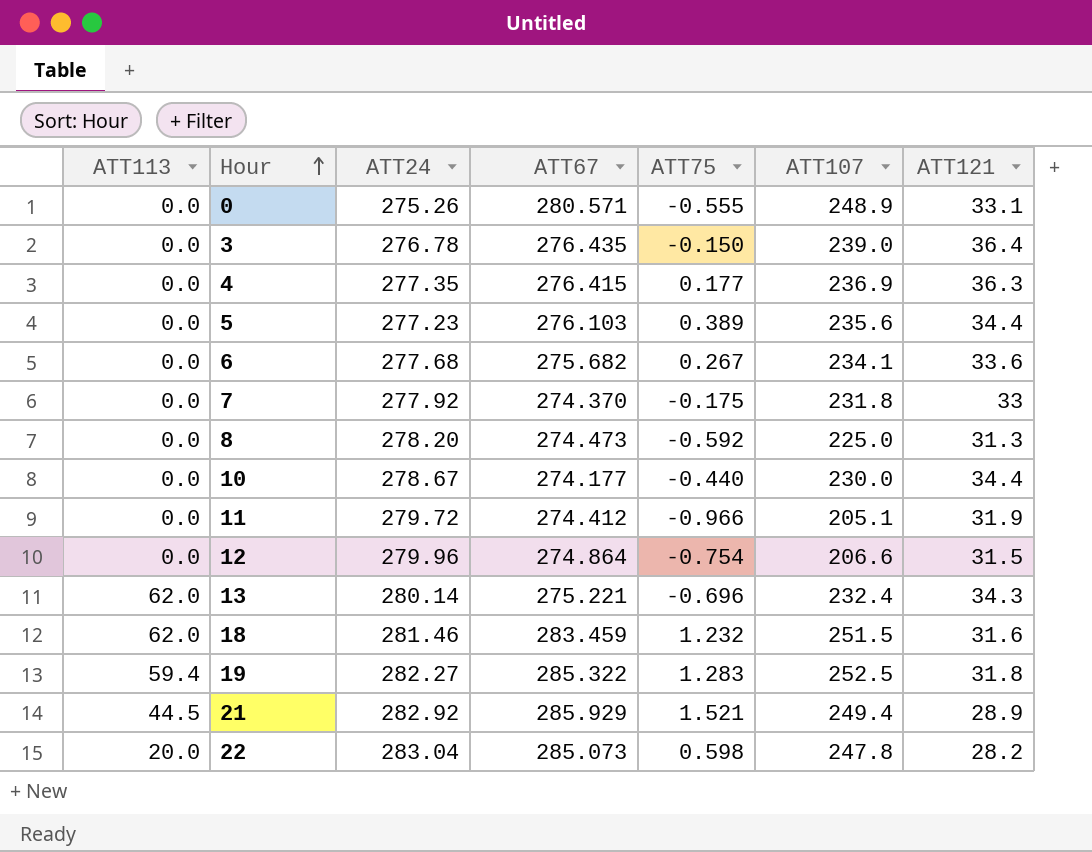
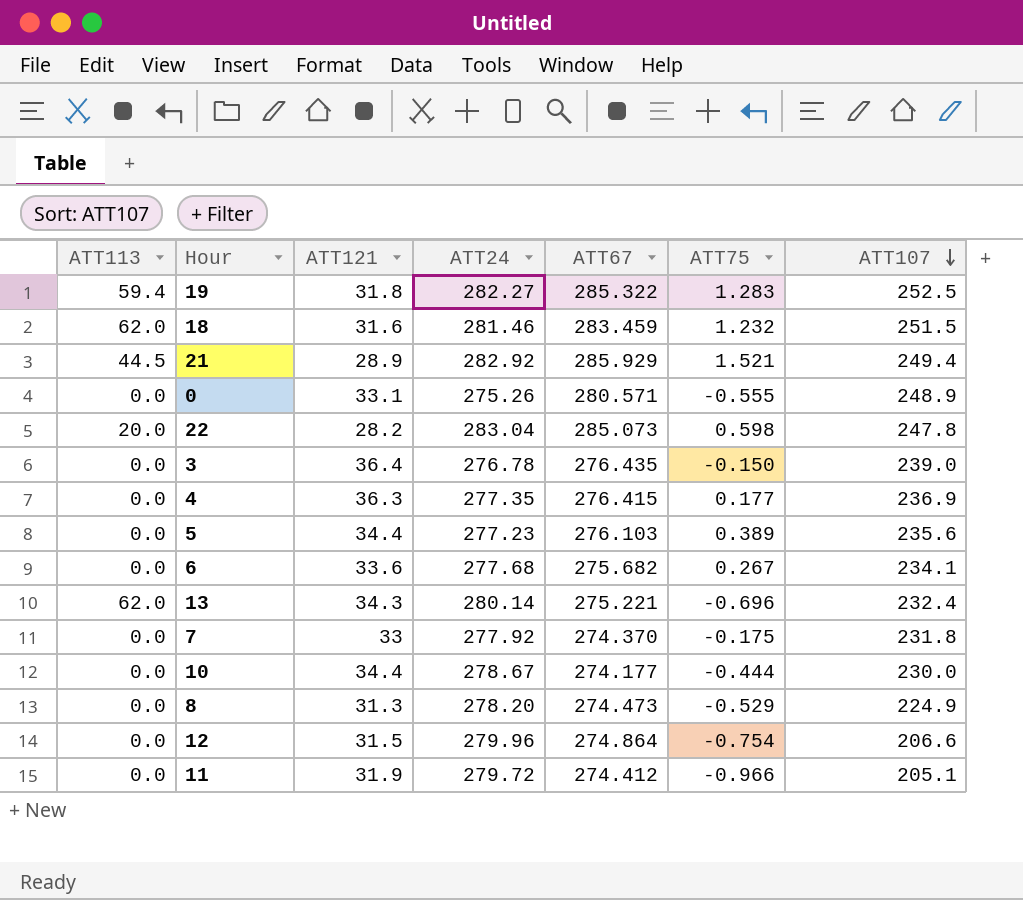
row order: Hour ascending -> ATT107 descending
column ATT121 | position: 7 -> 3
10 | ATT75: -0.440 -> -0.444
8 | ATT75: -0.592 -> -0.529
8 | ATT107: 225.0 -> 224.9

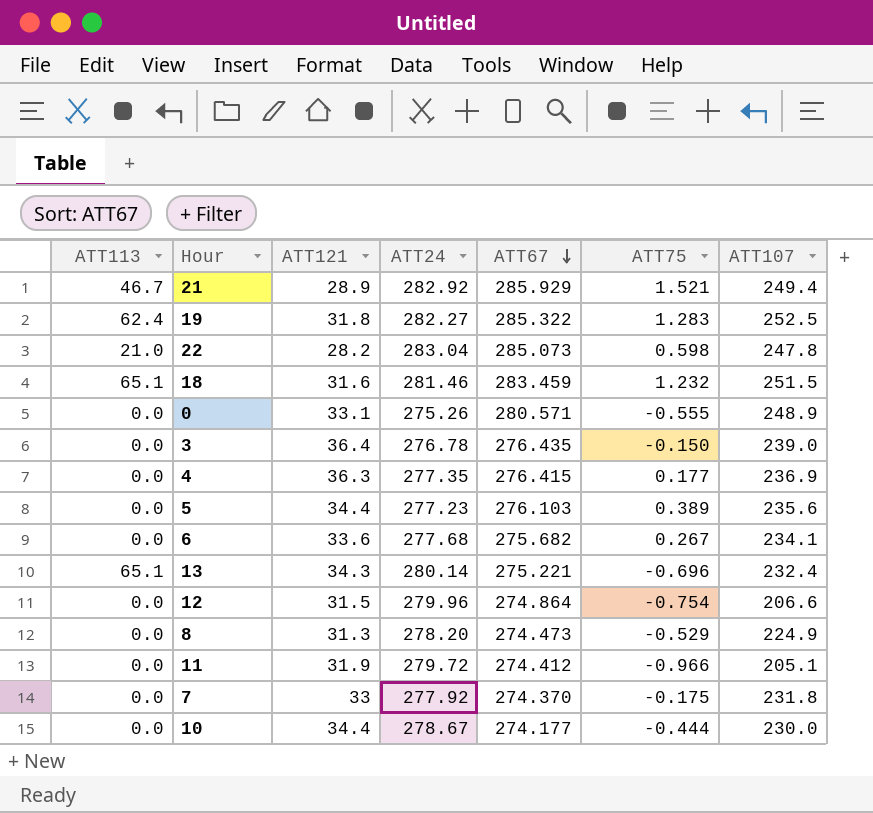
row order: ATT107 descending -> ATT67 descending
21 | ATT113: 44.5 -> 46.7
19 | ATT113: 59.4 -> 62.4
22 | ATT113: 20.0 -> 21.0
18 | ATT113: 62.0 -> 65.1
13 | ATT113: 62.0 -> 65.1

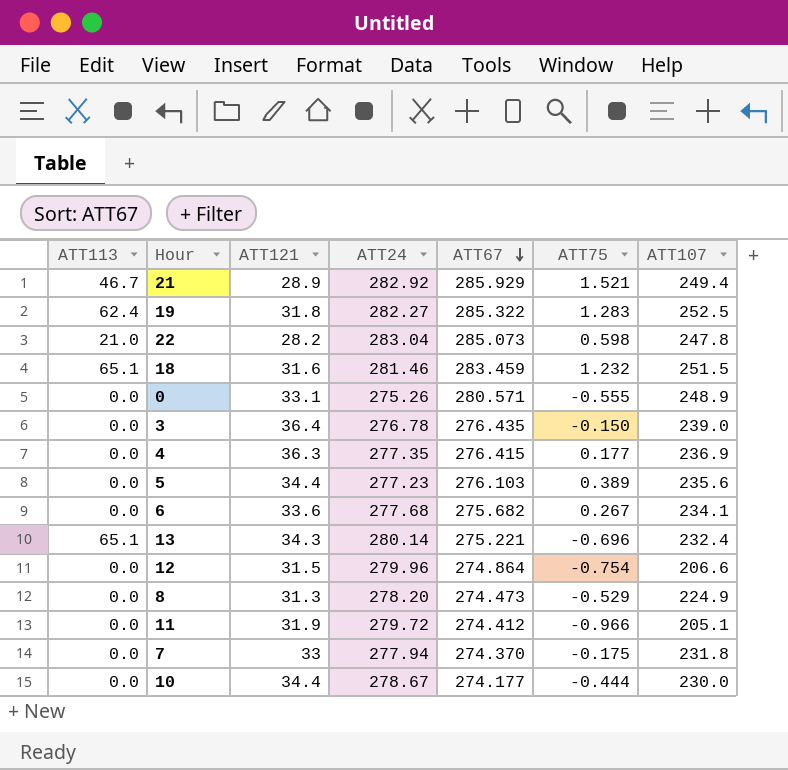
7 | ATT24: 277.92 -> 277.94

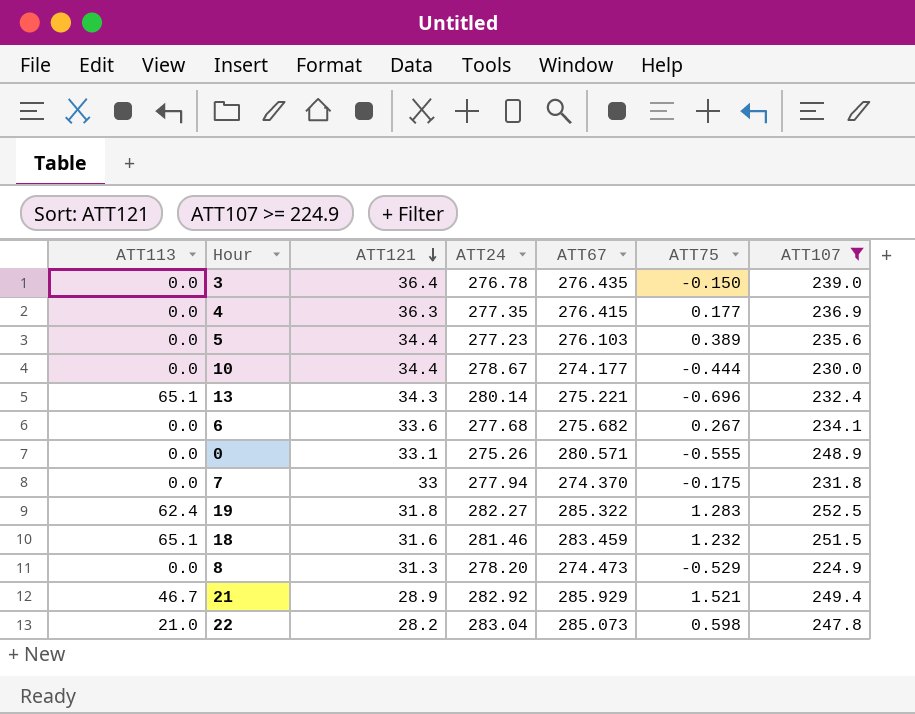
filter: none -> ATT107 >= 224.9
row order: ATT67 descending -> ATT121 descending

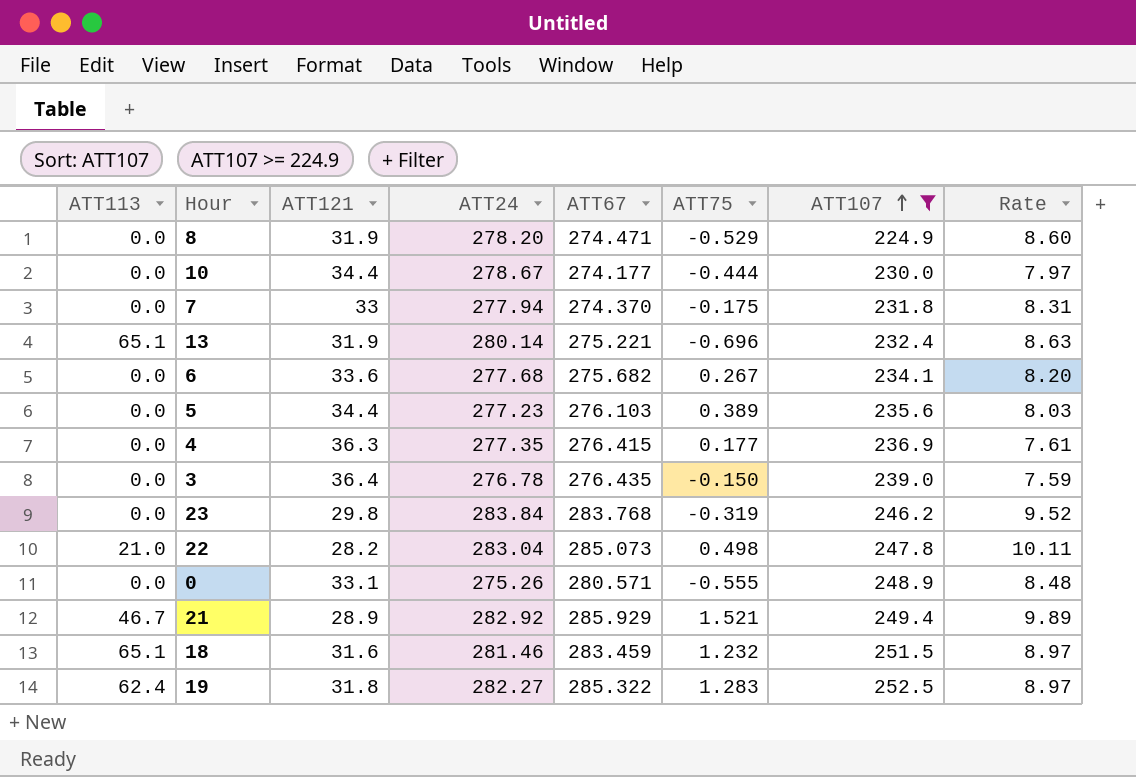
row order: ATT121 descending -> ATT107 ascending
column Rate | formula: none -> [ATT67] / [ATT121]
8 | ATT121: 31.3 -> 31.9
8 | ATT67: 274.473 -> 274.471
13 | ATT121: 34.3 -> 31.9
row 23: none -> 0.0 | 29.8 | 283.84 | 283.768 | -0.319 | 246.2 | 9.52
22 | ATT75: 0.598 -> 0.498

